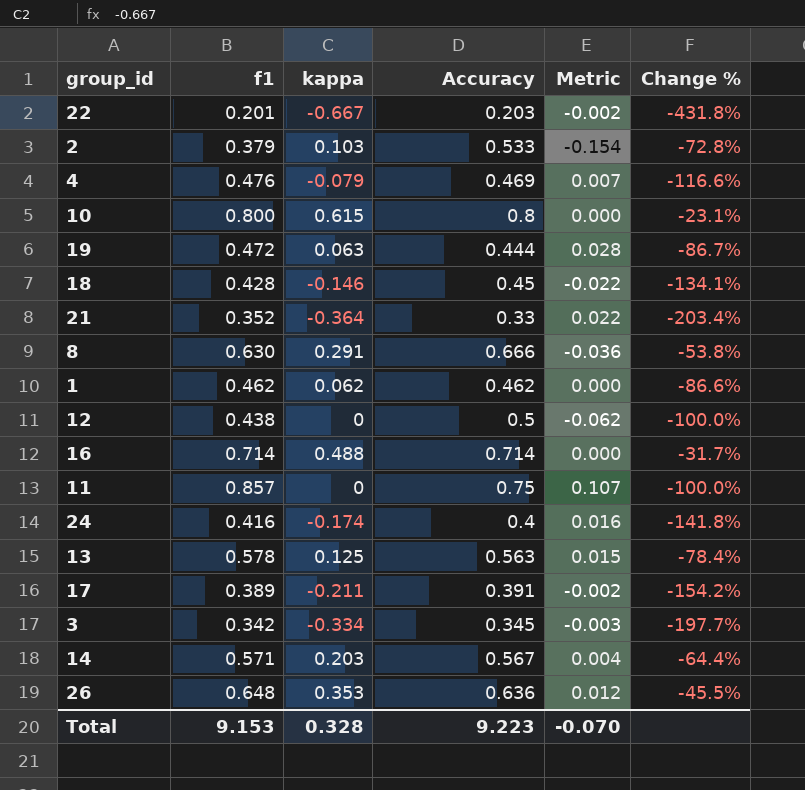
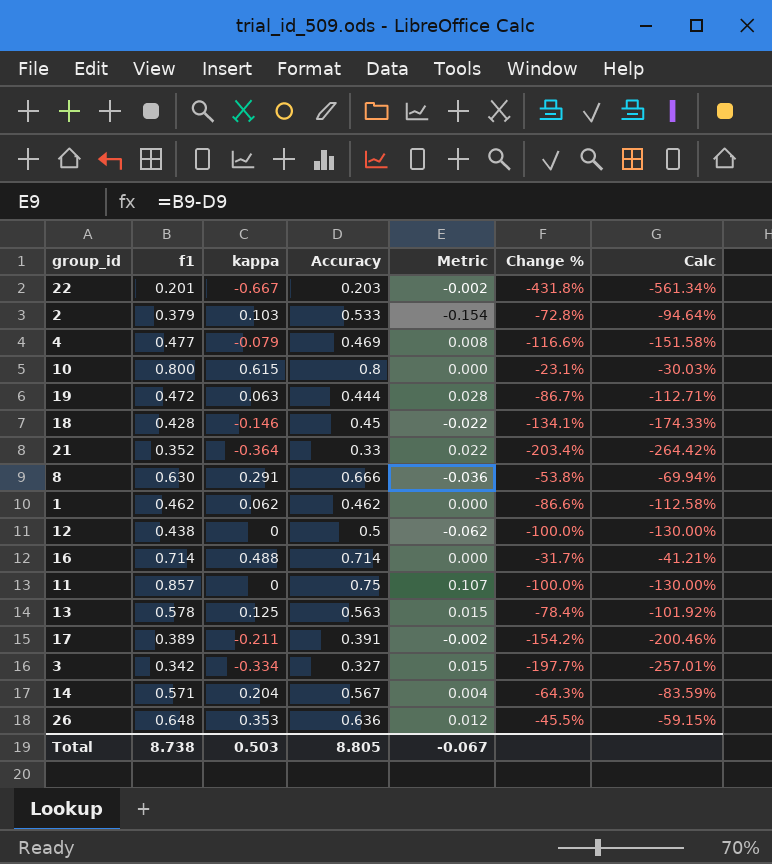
column Calc | formula: none -> [Change %] * 1.3
row 24: 0.416 | -0.174 | 0.4 | 0.016 | -141.8% -> none
4 | f1: 0.476 -> 0.477
4 | Metric: 0.007 -> 0.008
3 | Accuracy: 0.345 -> 0.327
3 | Metric: -0.003 -> 0.015
14 | kappa: 0.203 -> 0.204
14 | Change %: -64.4% -> -64.3%
Total | f1: 9.153 -> 8.738
Total | kappa: 0.328 -> 0.503
Total | Accuracy: 9.223 -> 8.805
Total | Metric: -0.070 -> -0.067

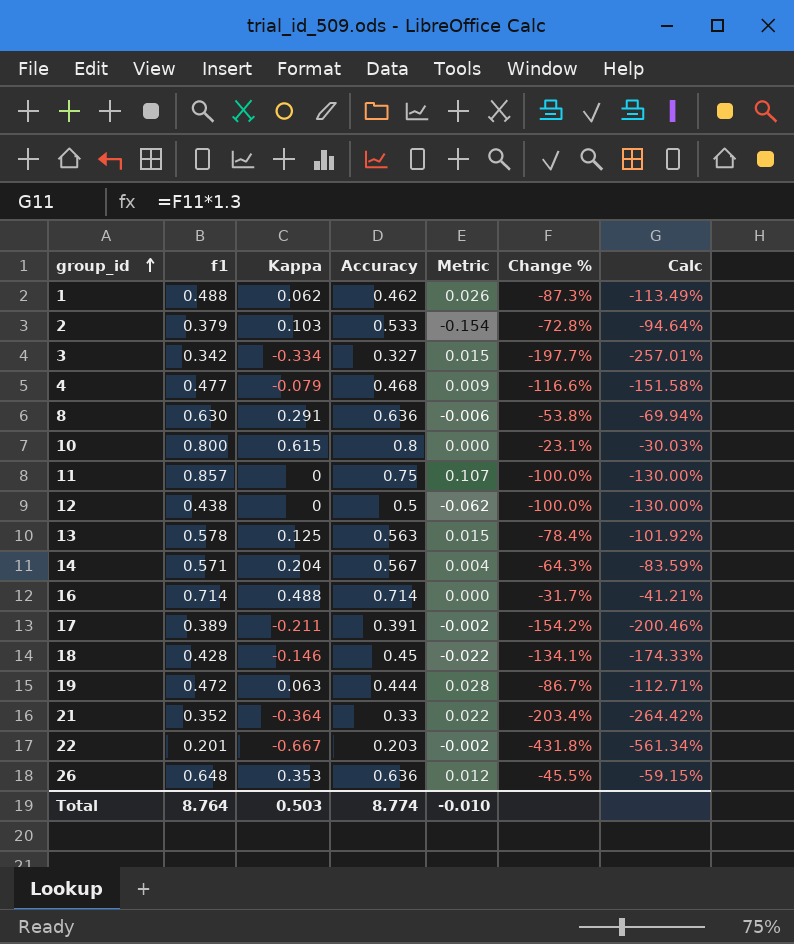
row order: none -> group_id ascending
column name: kappa -> Kappa
1 | f1: 0.462 -> 0.488
1 | Metric: 0.000 -> 0.026
1 | Change %: -86.6% -> -87.3%
1 | Calc: -112.58% -> -113.49%
4 | Accuracy: 0.469 -> 0.468
4 | Metric: 0.008 -> 0.009
8 | Accuracy: 0.666 -> 0.636
8 | Metric: -0.036 -> -0.006
Total | f1: 8.738 -> 8.764
Total | Accuracy: 8.805 -> 8.774
Total | Metric: -0.067 -> -0.010

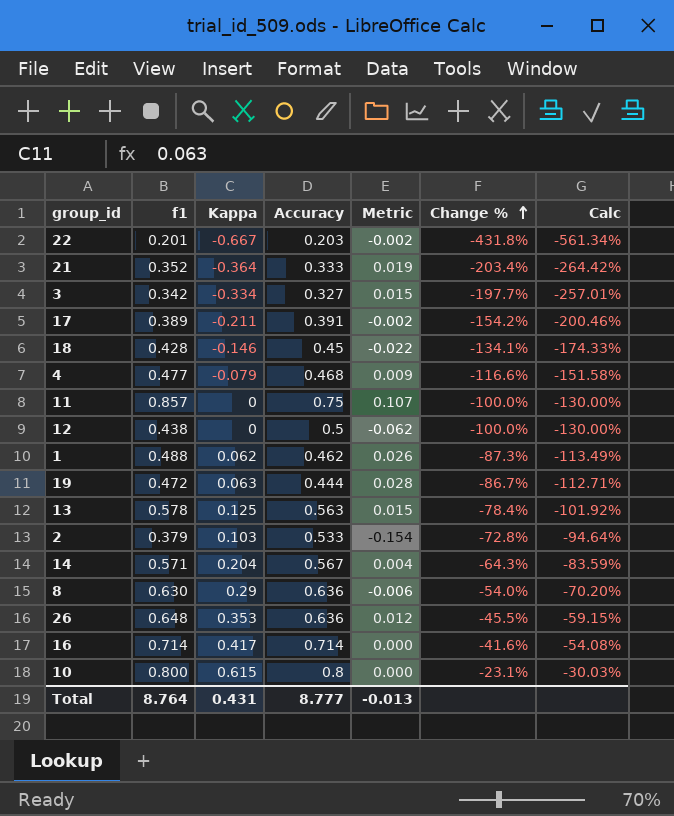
row order: group_id ascending -> Change % ascending
21 | Accuracy: 0.33 -> 0.333
21 | Metric: 0.022 -> 0.019
8 | Kappa: 0.291 -> 0.29
8 | Change %: -53.8% -> -54.0%
8 | Calc: -69.94% -> -70.20%
16 | Kappa: 0.488 -> 0.417
16 | Change %: -31.7% -> -41.6%
16 | Calc: -41.21% -> -54.08%
Total | Kappa: 0.503 -> 0.431
Total | Accuracy: 8.774 -> 8.777
Total | Metric: -0.010 -> -0.013

